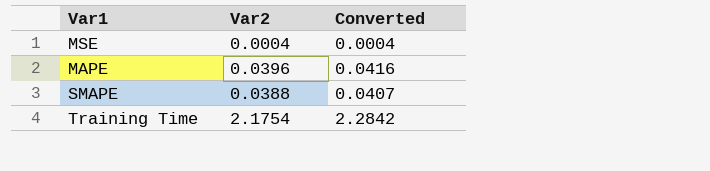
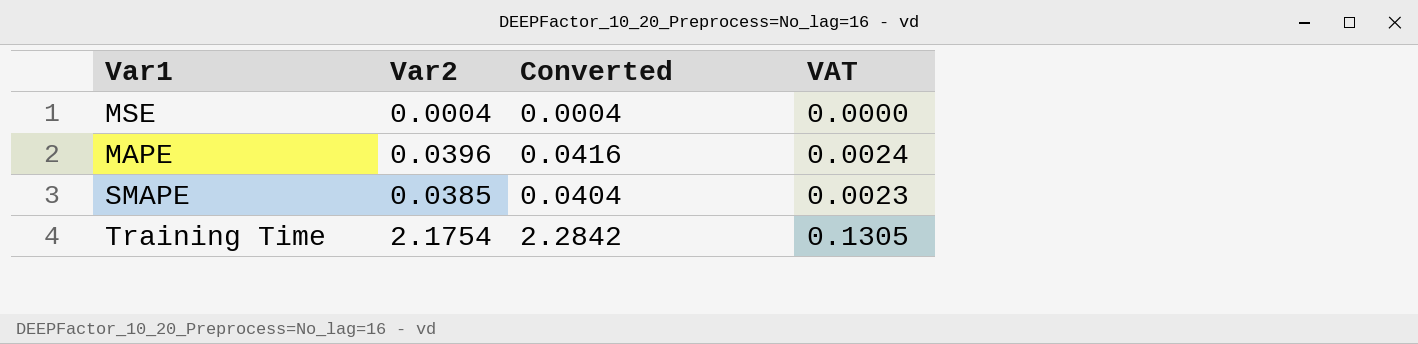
column VAT | formula: none -> [Var2] * 0.06
SMAPE | Var2: 0.0388 -> 0.0385
SMAPE | Converted: 0.0407 -> 0.0404

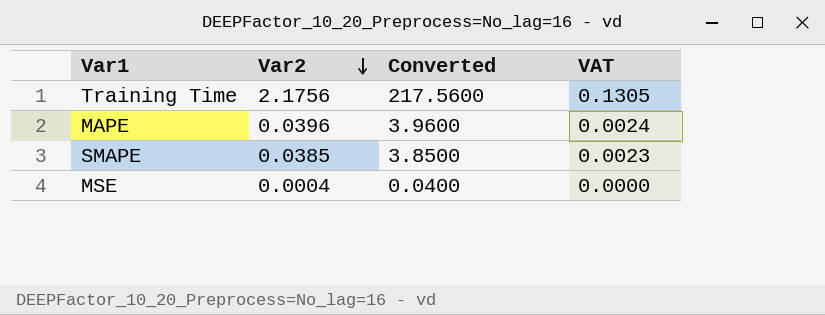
row order: none -> Var2 descending
column Converted | formula: [Var2] * 1.05 -> [Var2] * 100
Training Time | Var2: 2.1754 -> 2.1756

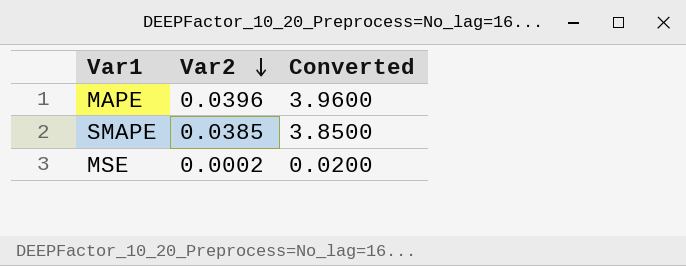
column VAT | formula: [Var2] * 0.06 -> none
row Training Time: 2.1756 | 217.5600 | 0.1305 -> none
MSE | Var2: 0.0004 -> 0.0002
MSE | Converted: 0.0400 -> 0.0200

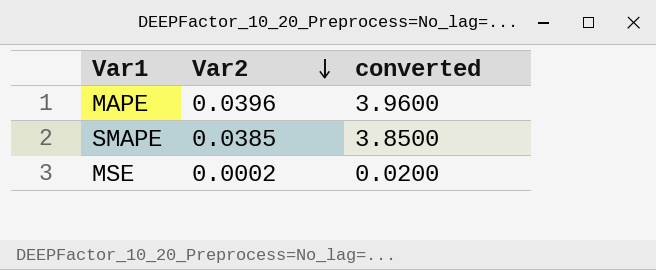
column name: Converted -> converted

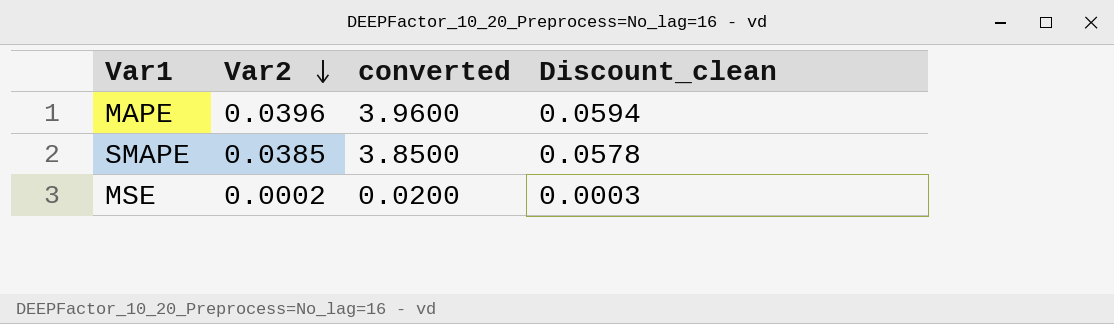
column Discount_clean | formula: none -> [Var2] * 1.5

